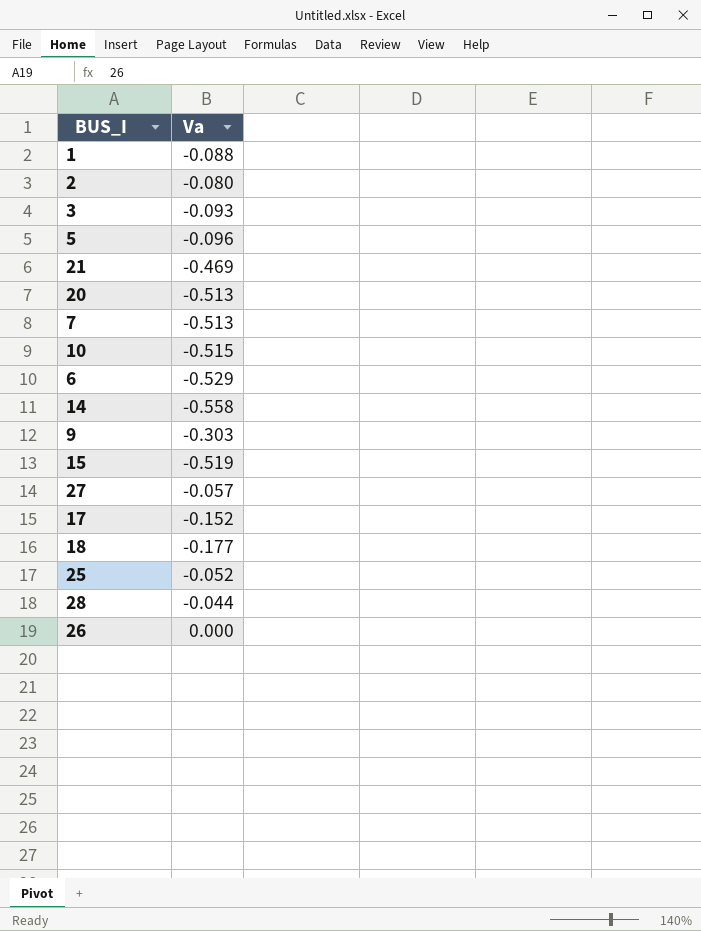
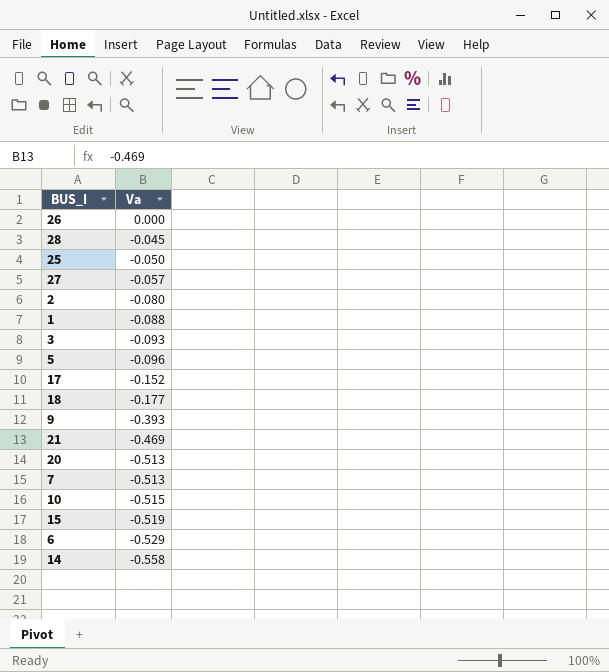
row order: none -> Va descending
28 | Va: -0.044 -> -0.045
25 | Va: -0.052 -> -0.050
9 | Va: -0.303 -> -0.393

